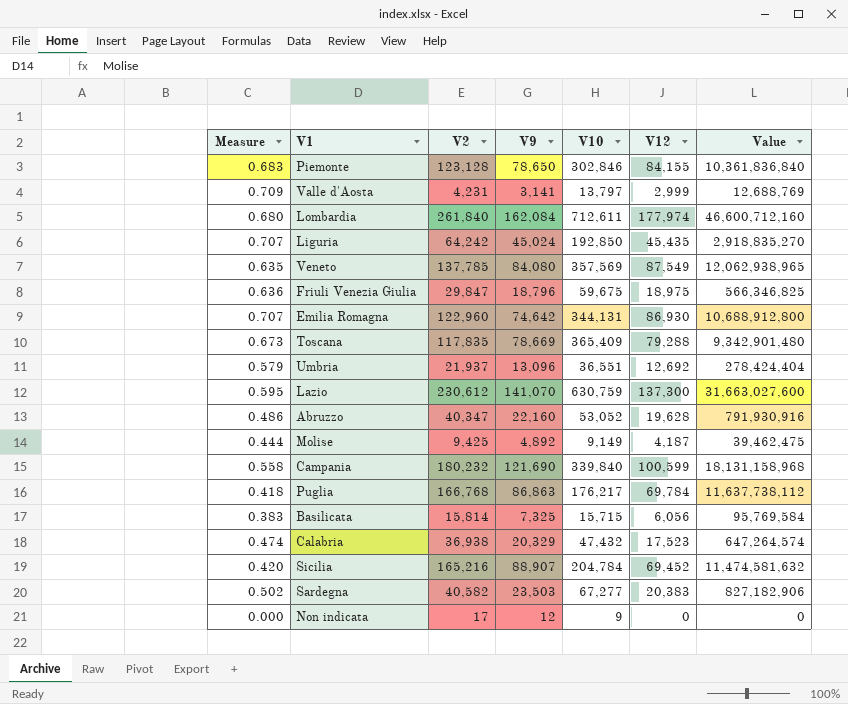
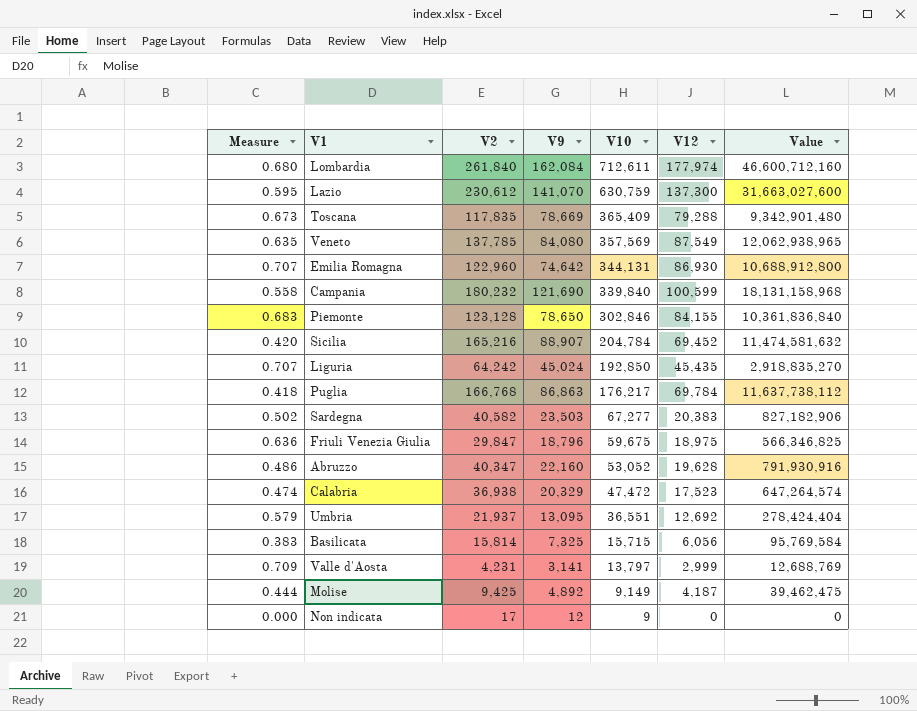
row order: none -> V10 descending
Calabria | V10: 47,432 -> 47,472
Umbria | V9: 13,096 -> 13,095

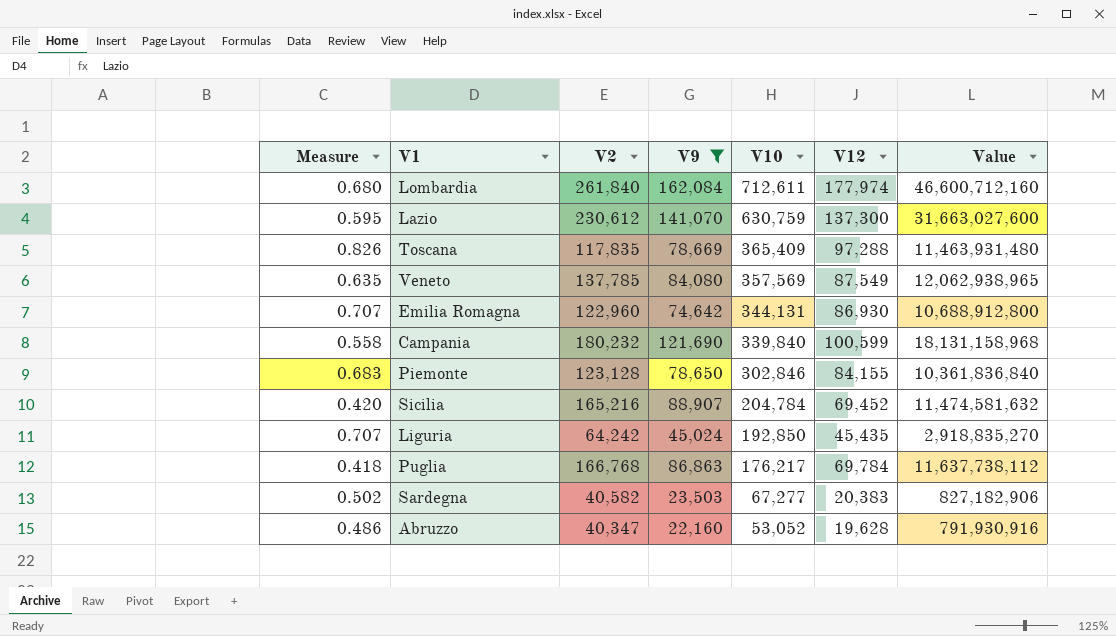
filter: none -> V9 >= 22,160
Toscana | Measure: 0.673 -> 0.826
Toscana | V12: 79,288 -> 97,288
Toscana | Value: 9,342,901,480 -> 11,463,931,480

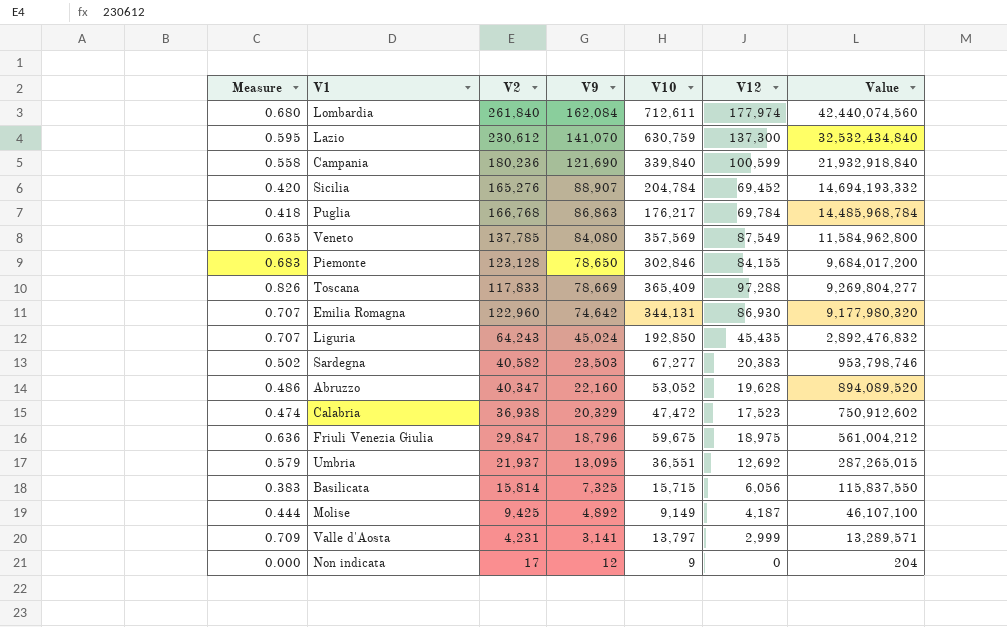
filter: V9 >= 22,160 -> none
row order: V10 descending -> Value descending
column Value | formula: [V2] * [V12] -> [V2] * [V9]
Campania | V2: 180,232 -> 180,236
Sicilia | V2: 165,216 -> 165,276
Toscana | V2: 117,835 -> 117,833
Liguria | V2: 64,242 -> 64,243

